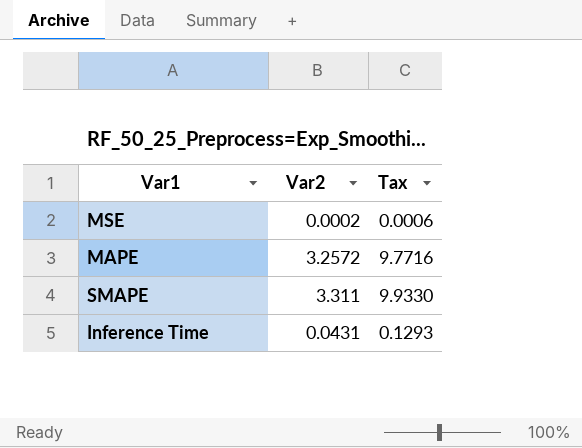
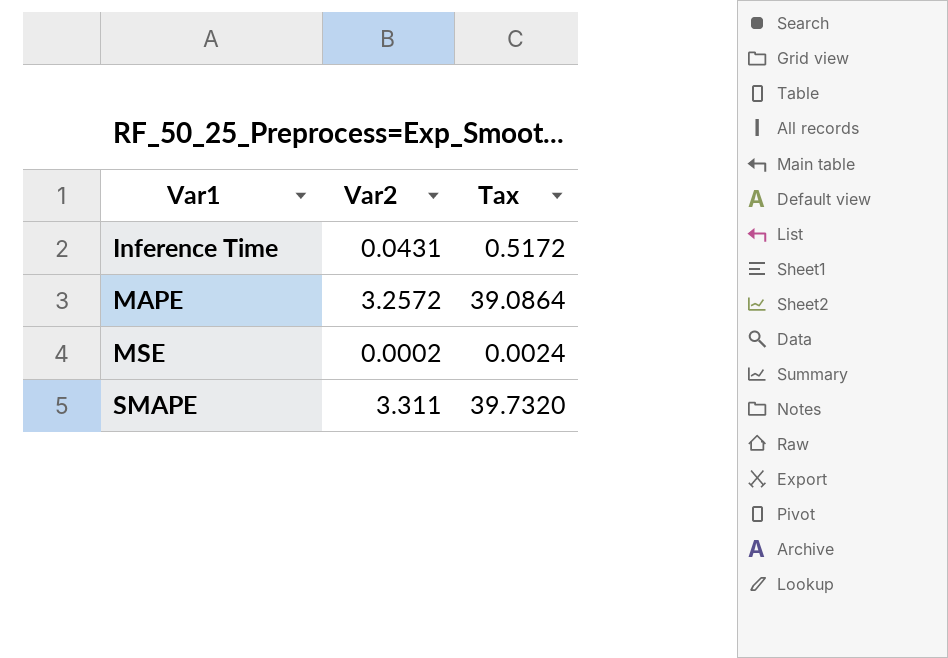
row order: none -> Var1 ascending
column Tax | formula: [Var2] * 3 -> [Var2] * 12

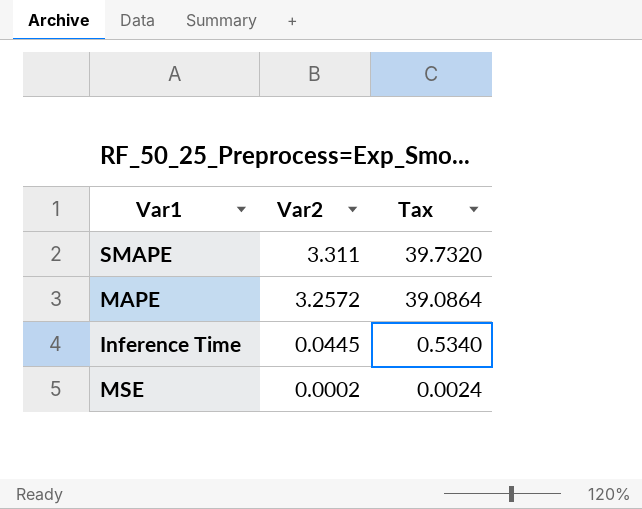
row order: Var1 ascending -> Var2 descending
Inference Time | Var2: 0.0431 -> 0.0445
Inference Time | Tax: 0.5172 -> 0.5340

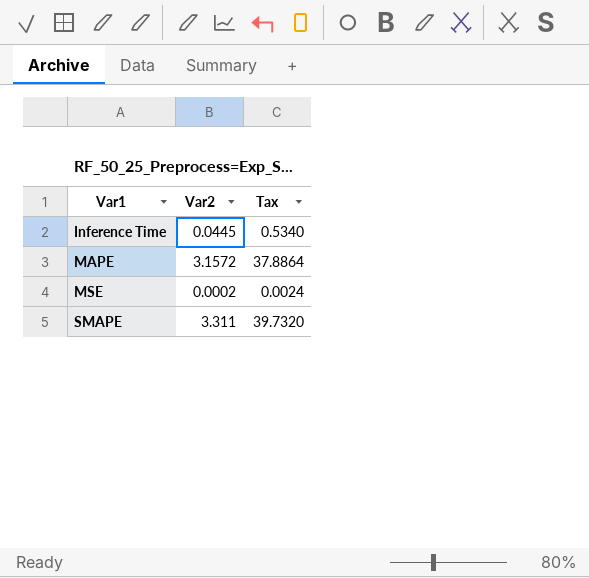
row order: Var2 descending -> Var1 ascending
MAPE | Var2: 3.2572 -> 3.1572
MAPE | Tax: 39.0864 -> 37.8864

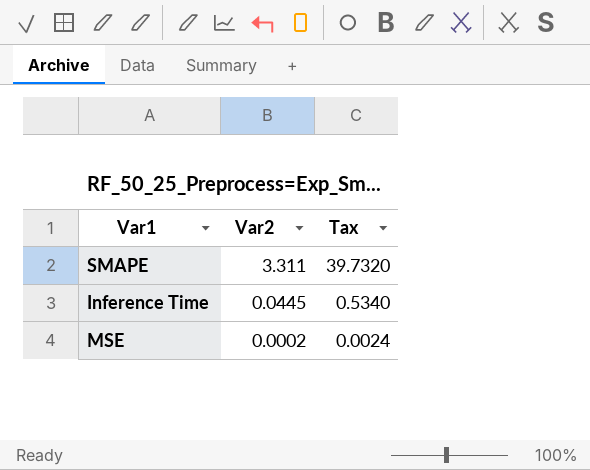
row order: Var1 ascending -> Var2 descending
row MAPE: 3.1572 | 37.8864 -> none

